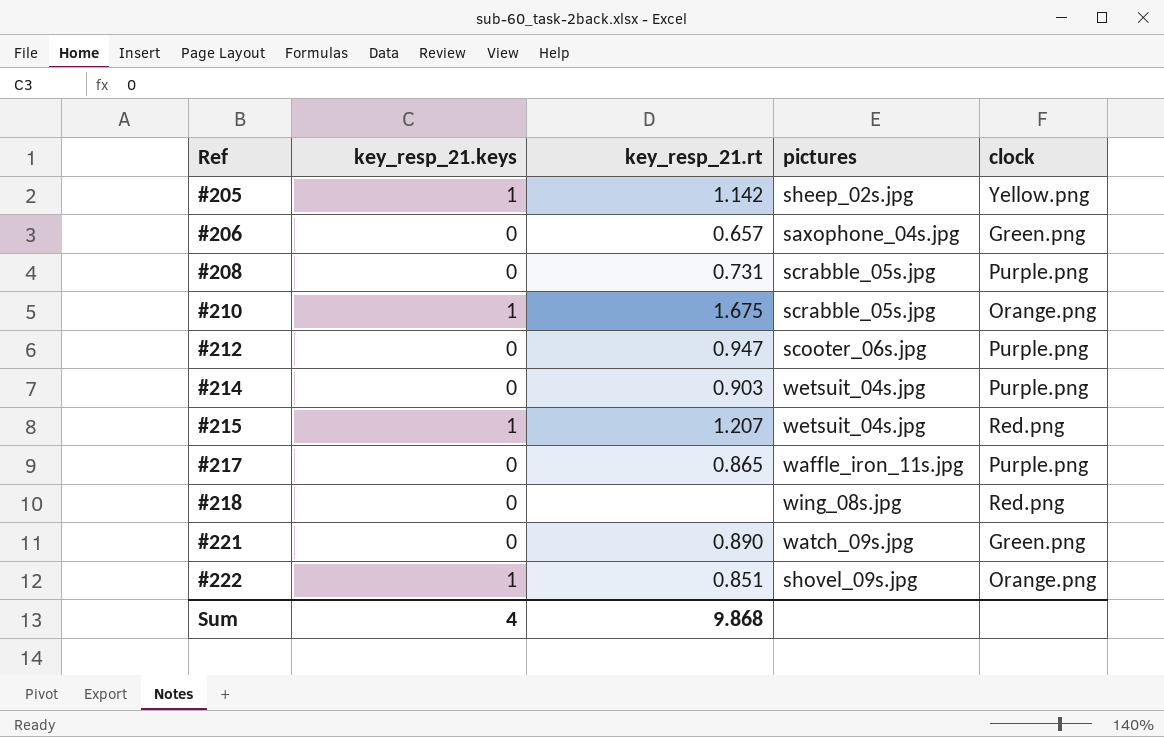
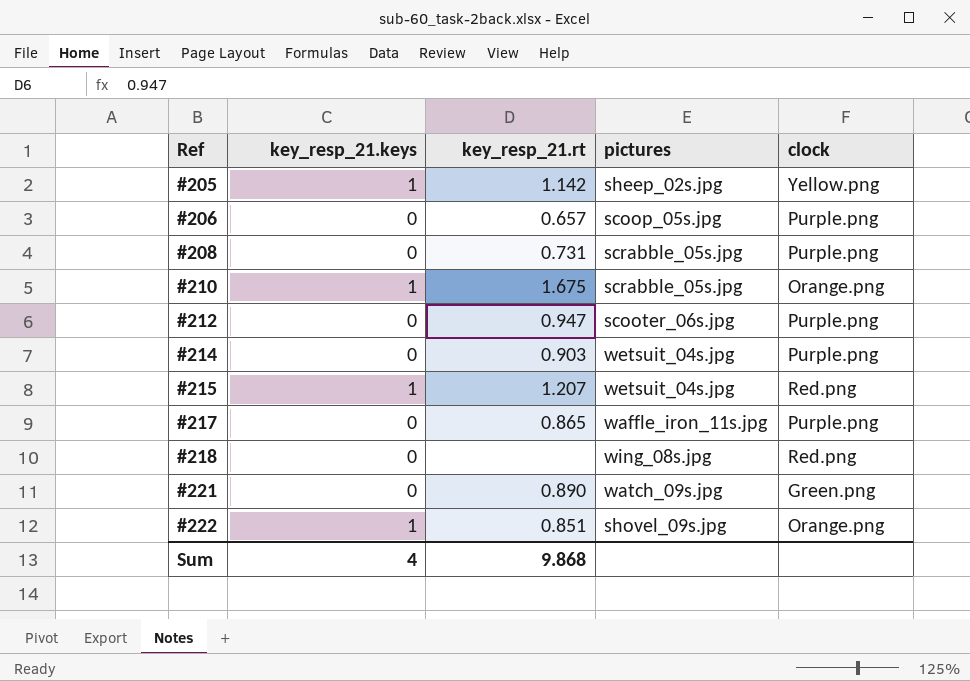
#206 | pictures: saxophone_04s.jpg -> scoop_05s.jpg
#206 | clock: Green.png -> Purple.png

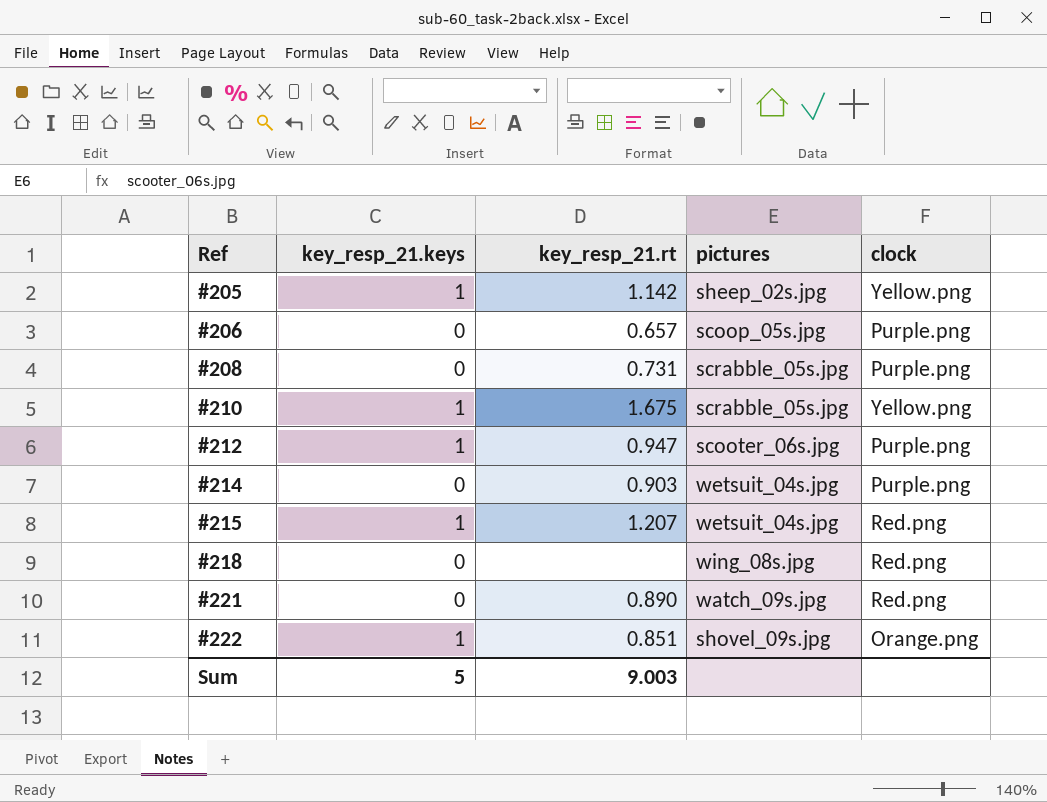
row #217: 0 | 0.865 | waffle_iron_11s.jpg | Purple.png -> none
#210 | clock: Orange.png -> Yellow.png
#212 | key_resp_21.keys: 0 -> 1
#221 | clock: Green.png -> Red.png
Sum | key_resp_21.keys: 4 -> 5
Sum | key_resp_21.rt: 9.868 -> 9.003

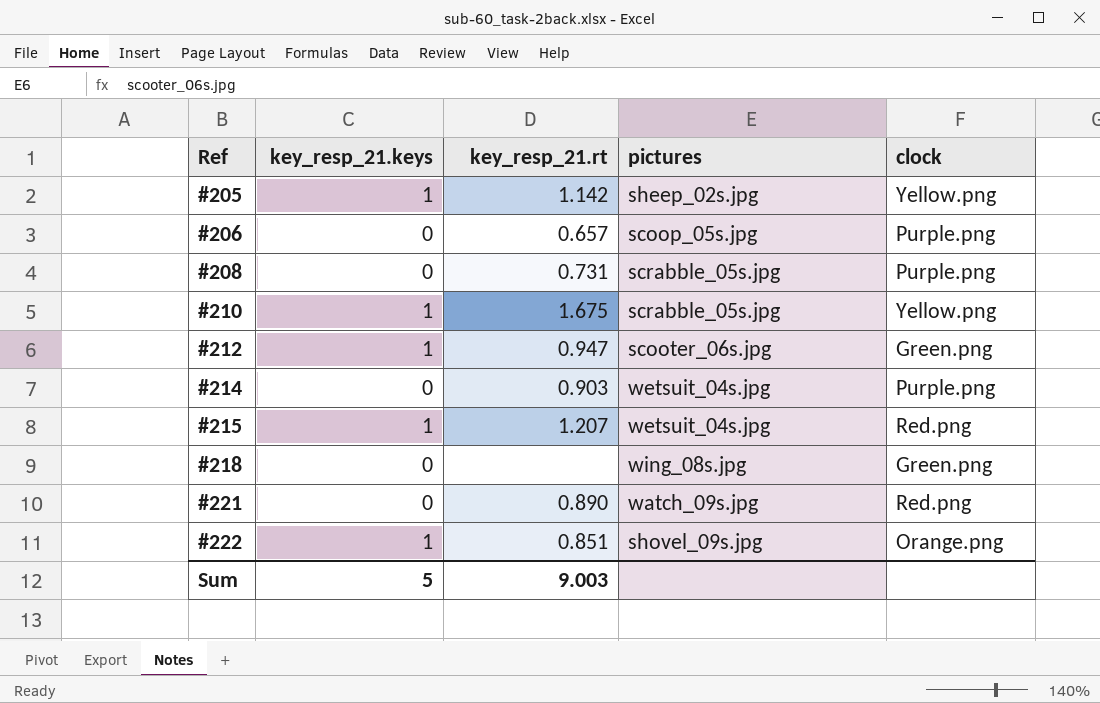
#212 | clock: Purple.png -> Green.png
#218 | clock: Red.png -> Green.png

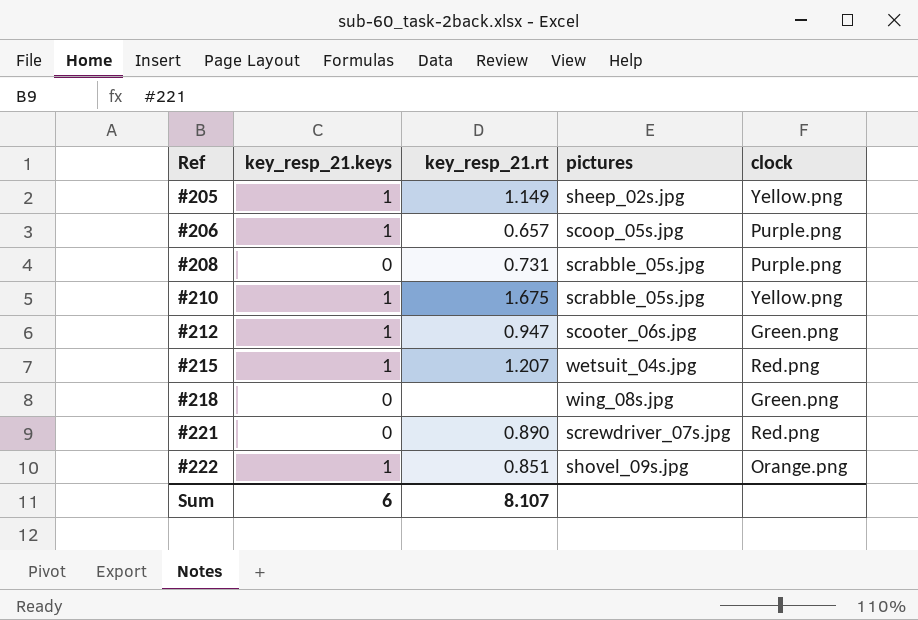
row #214: 0 | 0.903 | wetsuit_04s.jpg | Purple.png -> none
#205 | key_resp_21.rt: 1.142 -> 1.149
#206 | key_resp_21.keys: 0 -> 1
#221 | pictures: watch_09s.jpg -> screwdriver_07s.jpg
Sum | key_resp_21.keys: 5 -> 6
Sum | key_resp_21.rt: 9.003 -> 8.107

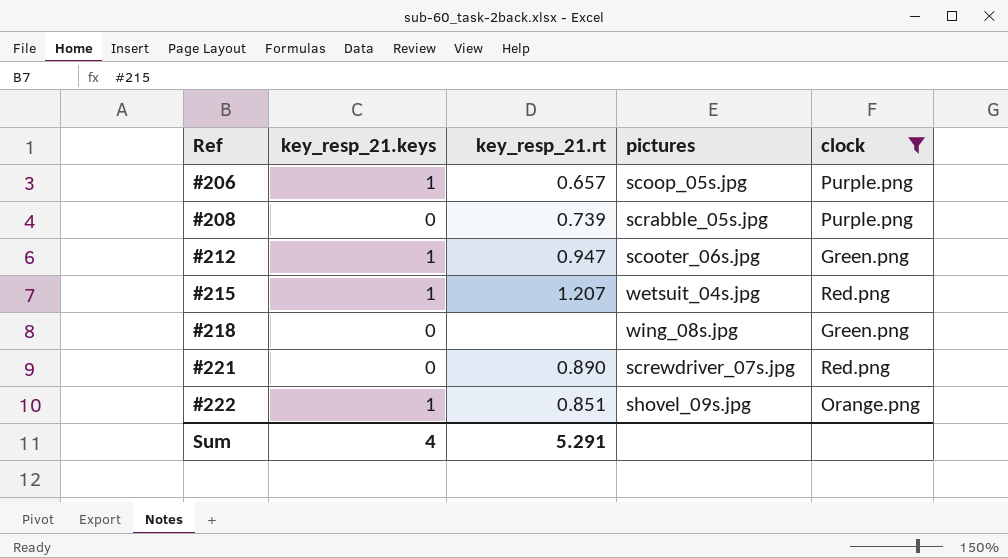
filter: none -> clock != Yellow.png
#208 | key_resp_21.rt: 0.731 -> 0.739
Sum | key_resp_21.keys: 6 -> 4
Sum | key_resp_21.rt: 8.107 -> 5.291

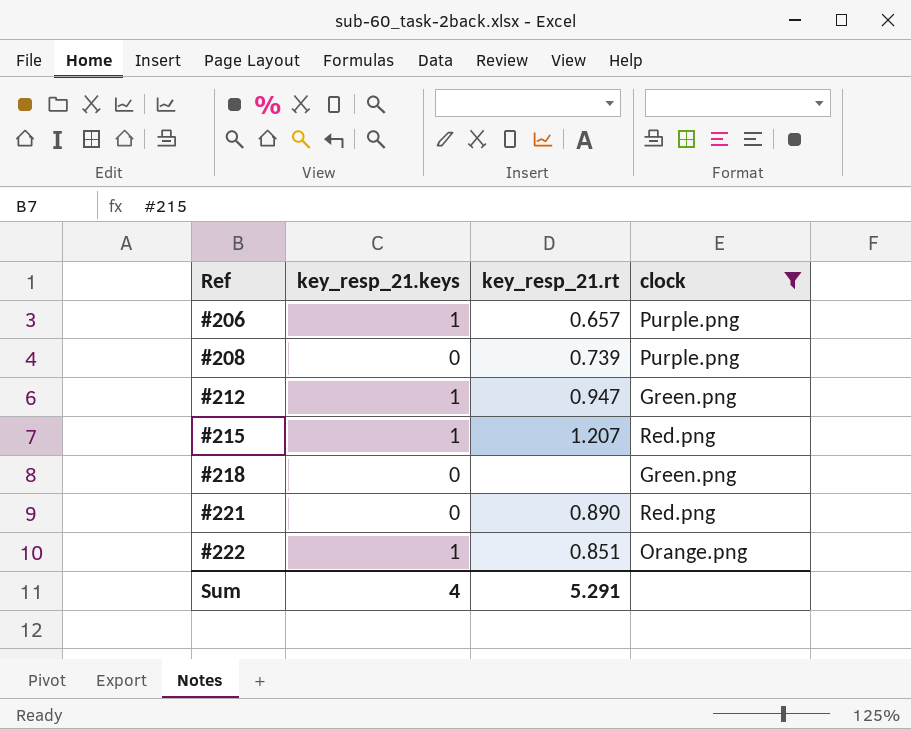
column pictures | position: 4 -> none

